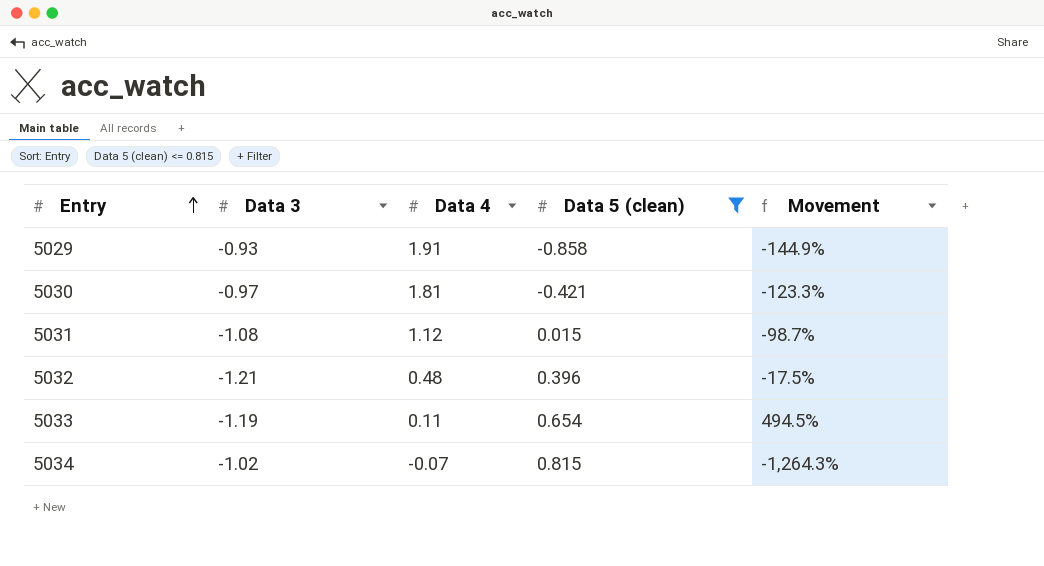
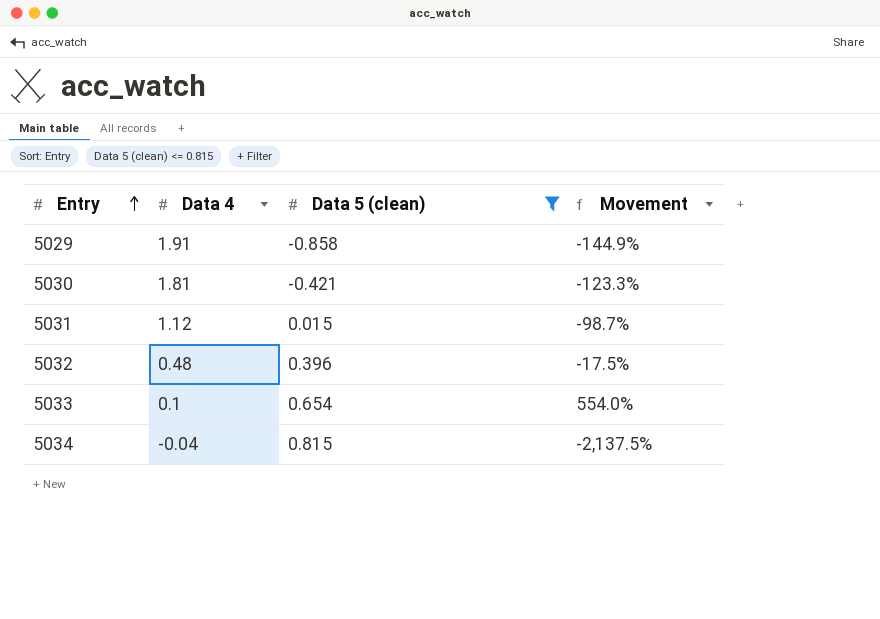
column Data 3 | position: 2 -> none
5033 | Data 4: 0.11 -> 0.1
5033 | Movement: 494.5% -> 554.0%
5034 | Data 4: -0.07 -> -0.04
5034 | Movement: -1,264.3% -> -2,137.5%

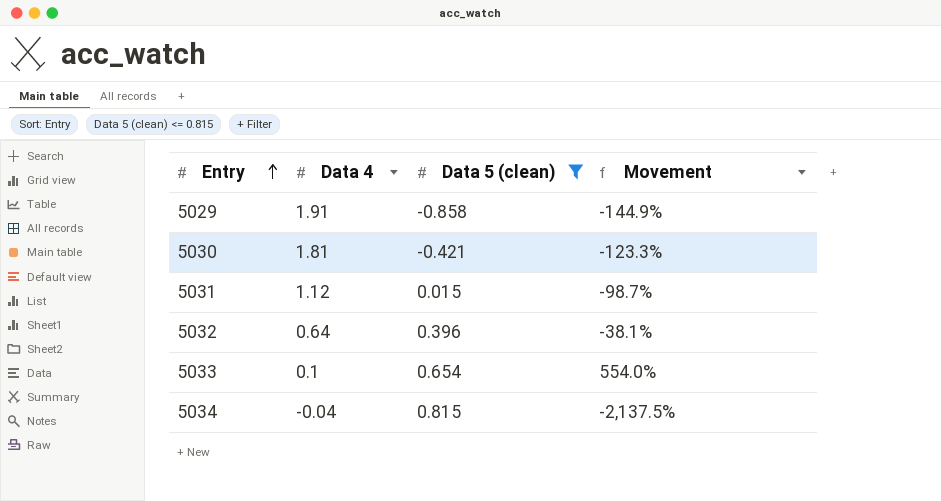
5032 | Data 4: 0.48 -> 0.64
5032 | Movement: -17.5% -> -38.1%

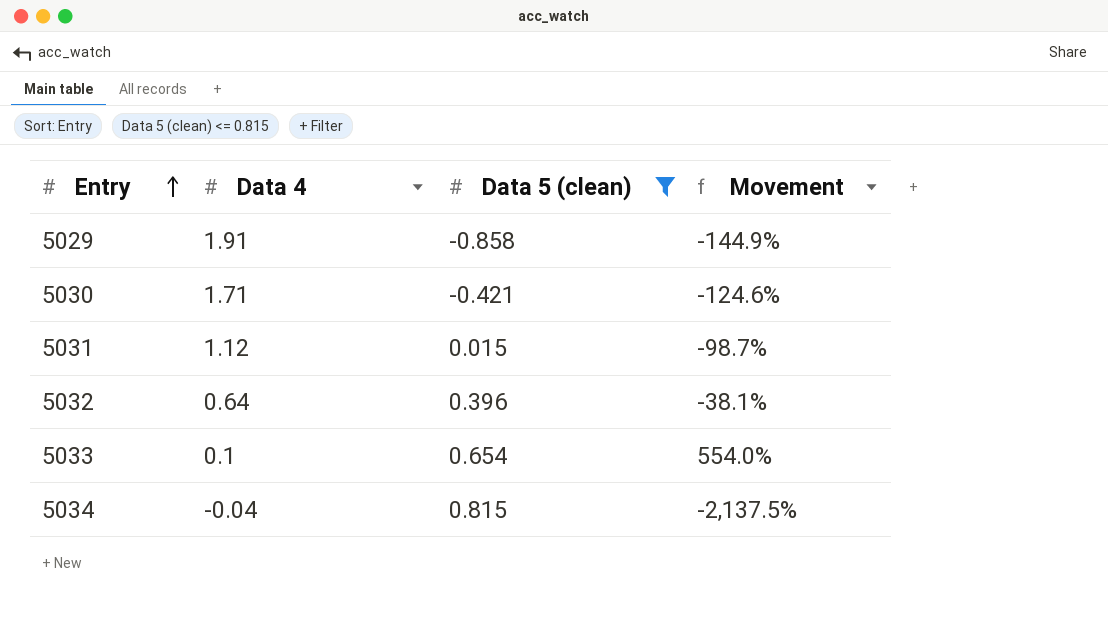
5030 | Data 4: 1.81 -> 1.71
5030 | Movement: -123.3% -> -124.6%

